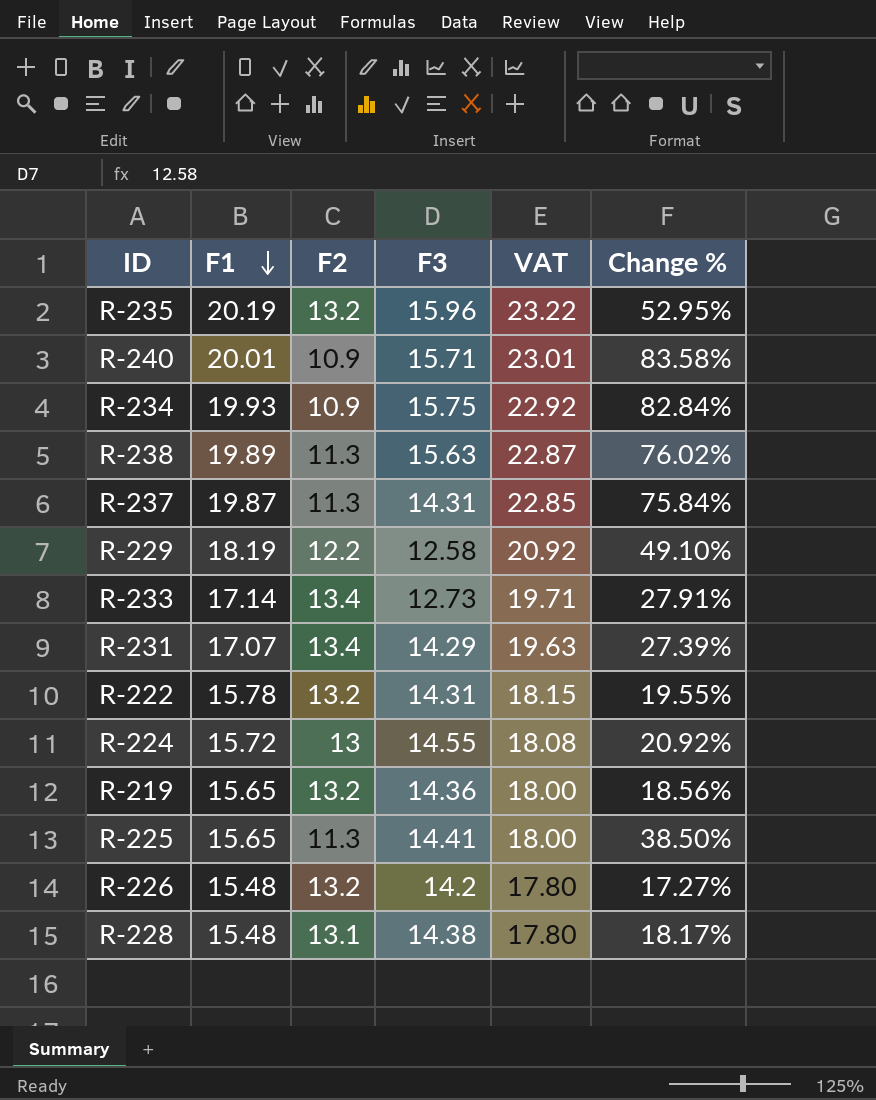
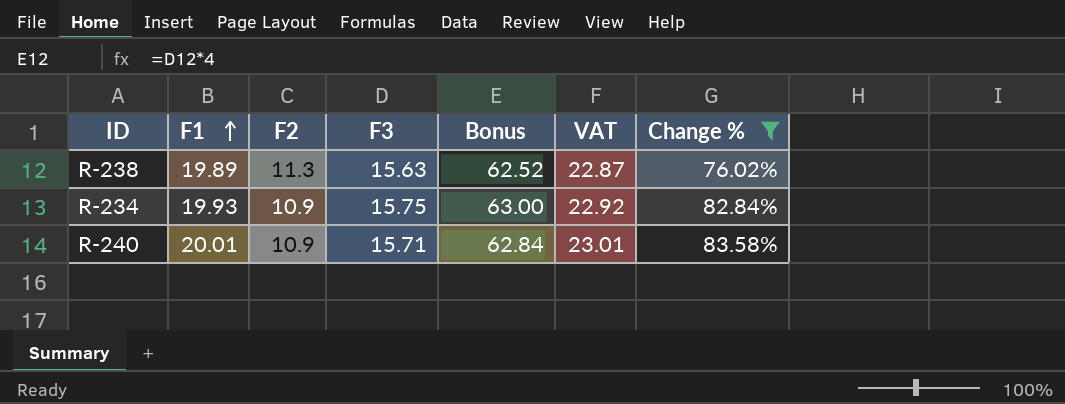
filter: none -> Change % >= 76.02%
row order: F1 descending -> F1 ascending
column Bonus | formula: none -> [F3] * 4

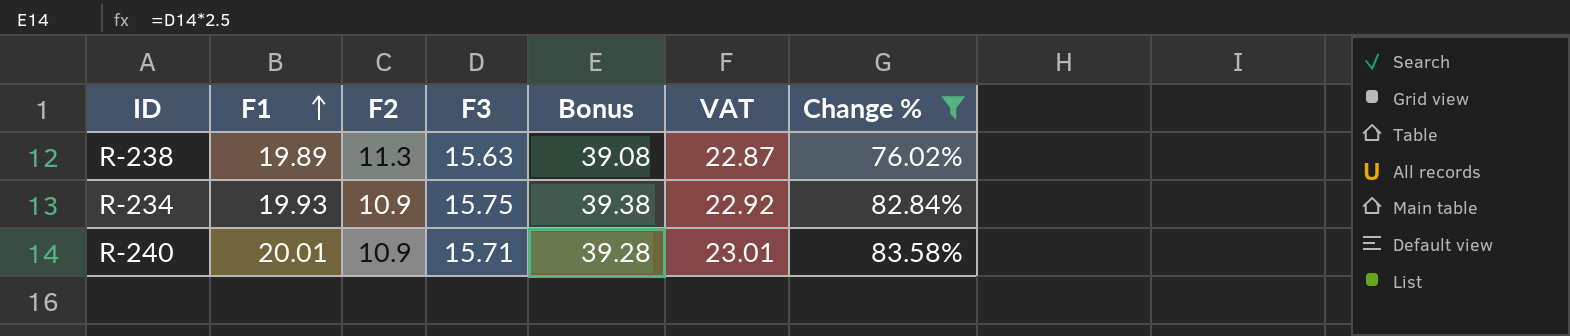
column Bonus | formula: [F3] * 4 -> [F3] * 2.5

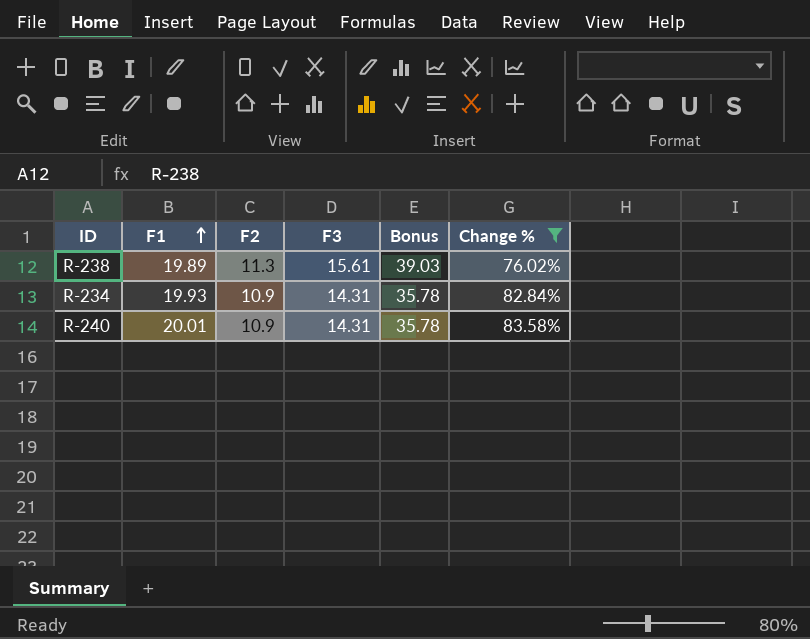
column VAT | formula: [F1] * 1.15 -> none
R-238 | F3: 15.63 -> 15.61
R-238 | Bonus: 39.08 -> 39.03
R-234 | F3: 15.75 -> 14.31
R-234 | Bonus: 39.38 -> 35.78
R-240 | F3: 15.71 -> 14.31
R-240 | Bonus: 39.28 -> 35.78

